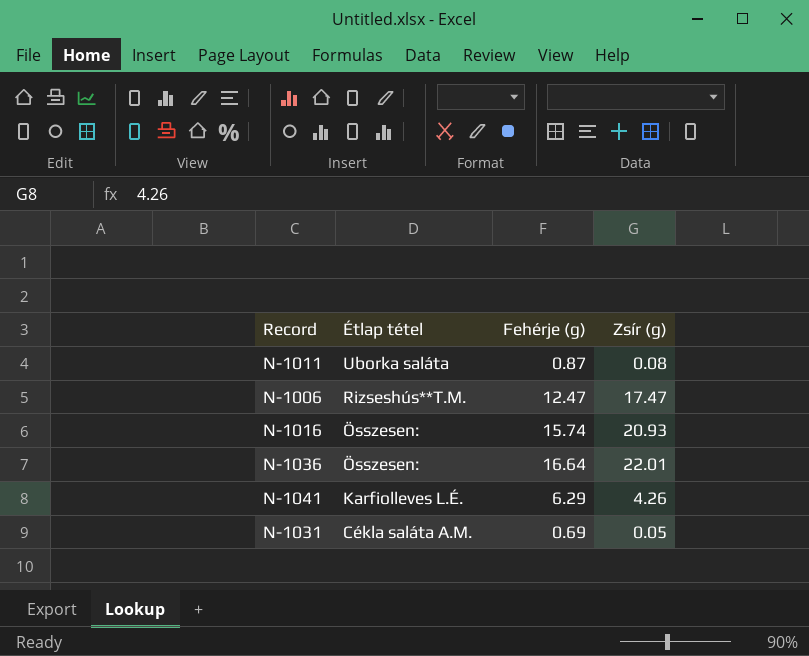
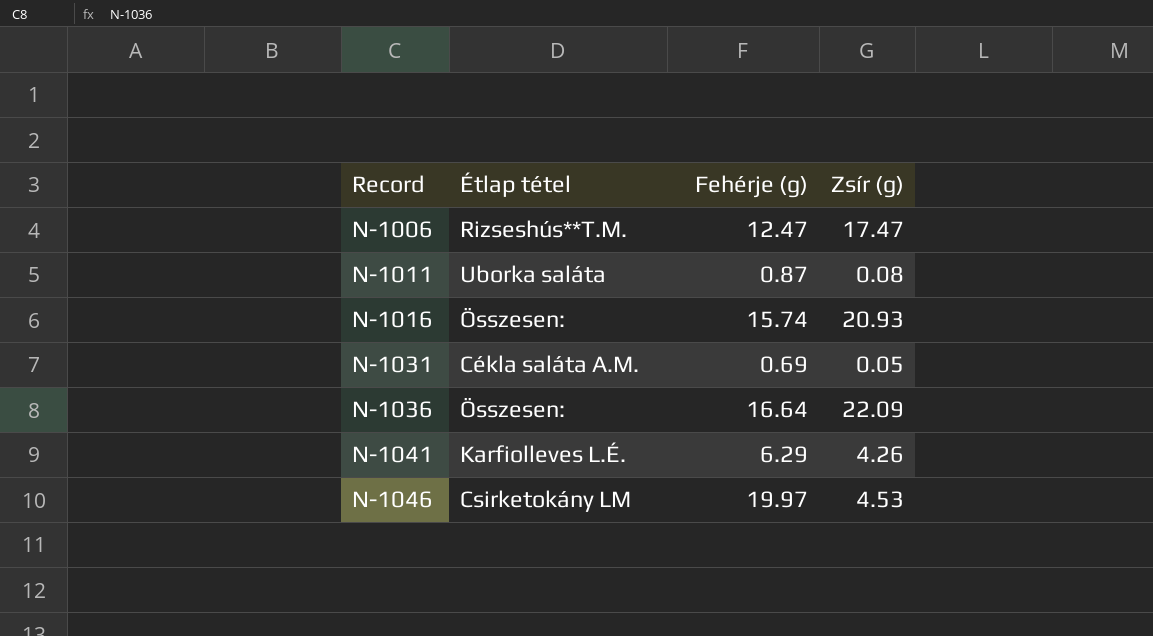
row order: Étlap tétel descending -> Record ascending
N-1036 | Zsír (g): 22.01 -> 22.09
row N-1046: none -> Csirketokány LM | 19.97 | 4.53

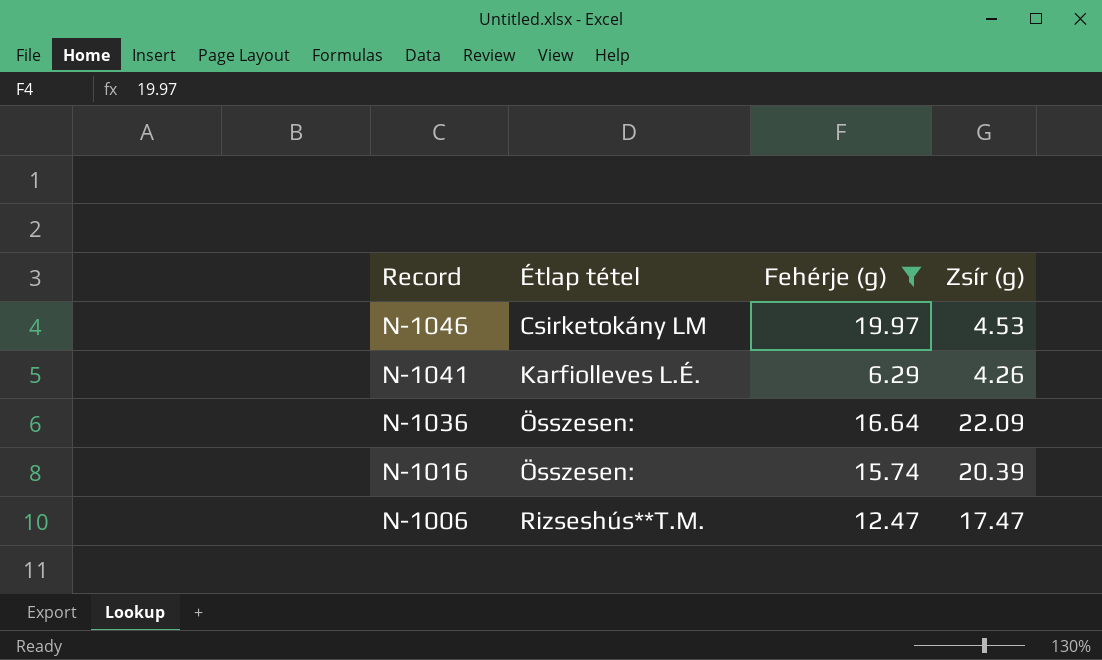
filter: none -> Fehérje (g) >= 6.29
row order: Record ascending -> Record descending
N-1016 | Zsír (g): 20.93 -> 20.39

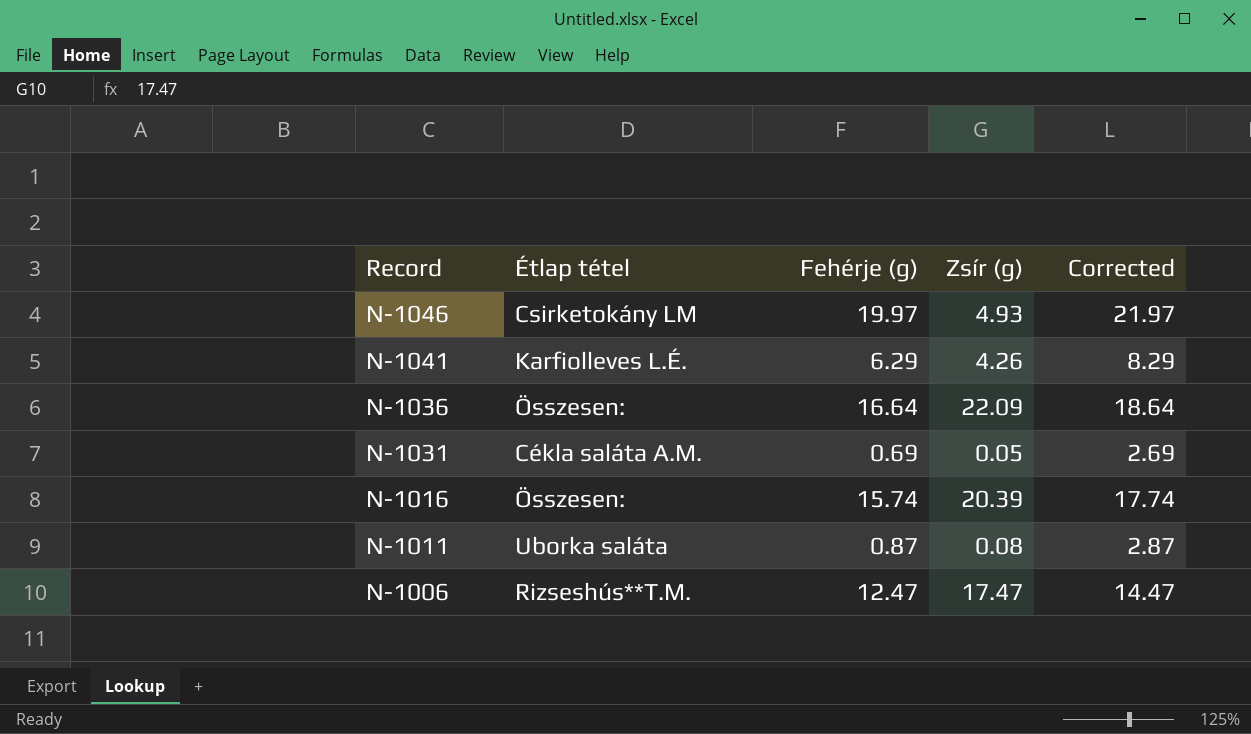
filter: Fehérje (g) >= 6.29 -> none
column Corrected | formula: none -> [Fehérje (g)] + 2
N-1046 | Zsír (g): 4.53 -> 4.93

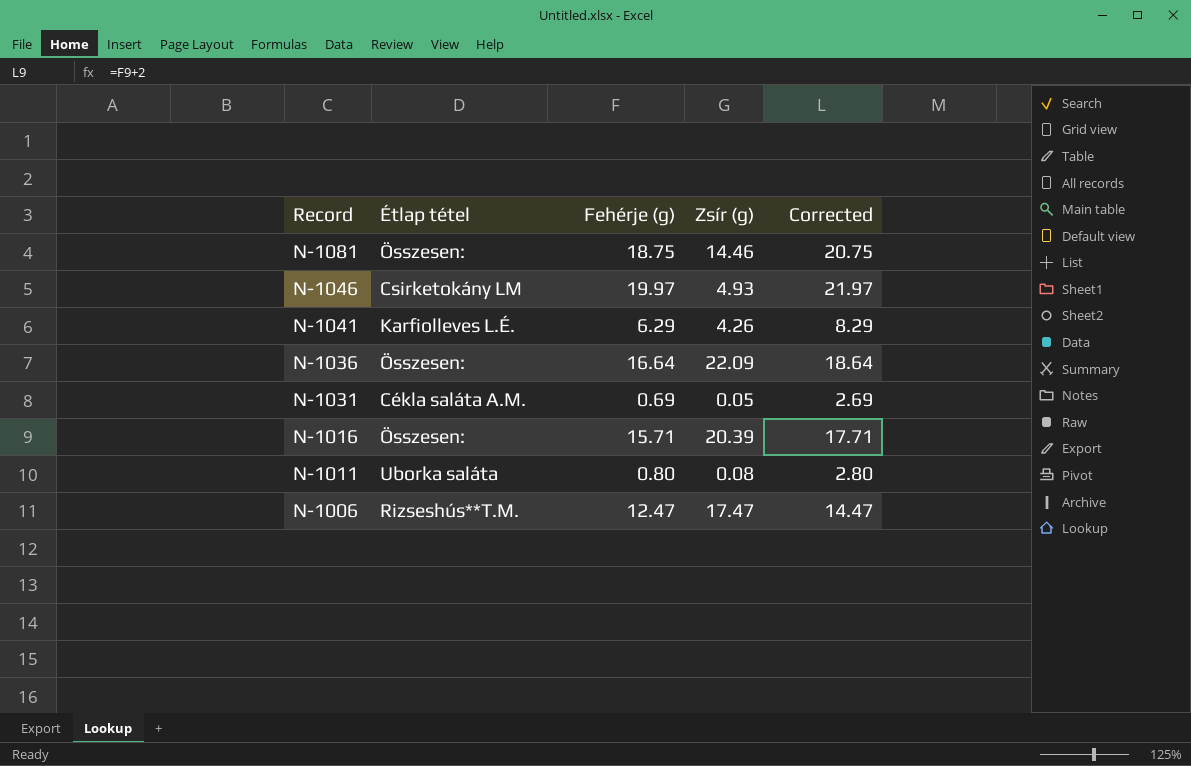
row N-1081: none -> Összesen: | 18.75 | 14.46 | 20.75
N-1016 | Fehérje (g): 15.74 -> 15.71
N-1016 | Corrected: 17.74 -> 17.71
N-1011 | Fehérje (g): 0.87 -> 0.80
N-1011 | Corrected: 2.87 -> 2.80

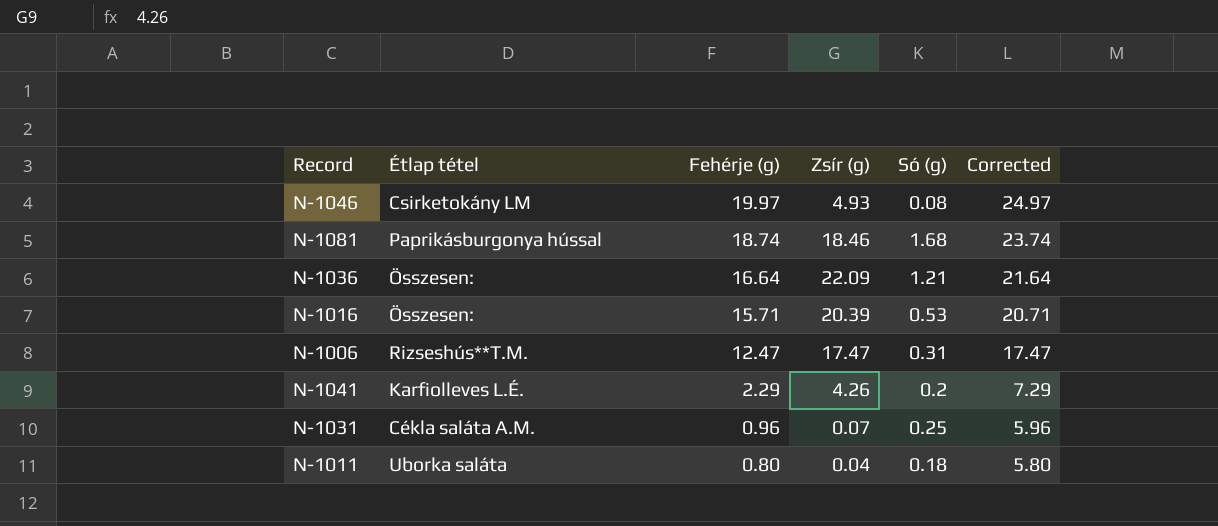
row order: Record descending -> Fehérje (g) descending
column Só (g) | position: none -> 5
column Corrected | formula: [Fehérje (g)] + 2 -> [Fehérje (g)] + 5
N-1081 | Étlap tétel: Összesen: -> Paprikásburgonya hússal
N-1081 | Fehérje (g): 18.75 -> 18.74
N-1081 | Zsír (g): 14.46 -> 18.46
N-1041 | Fehérje (g): 6.29 -> 2.29
N-1031 | Fehérje (g): 0.69 -> 0.96
N-1031 | Zsír (g): 0.05 -> 0.07
N-1011 | Zsír (g): 0.08 -> 0.04

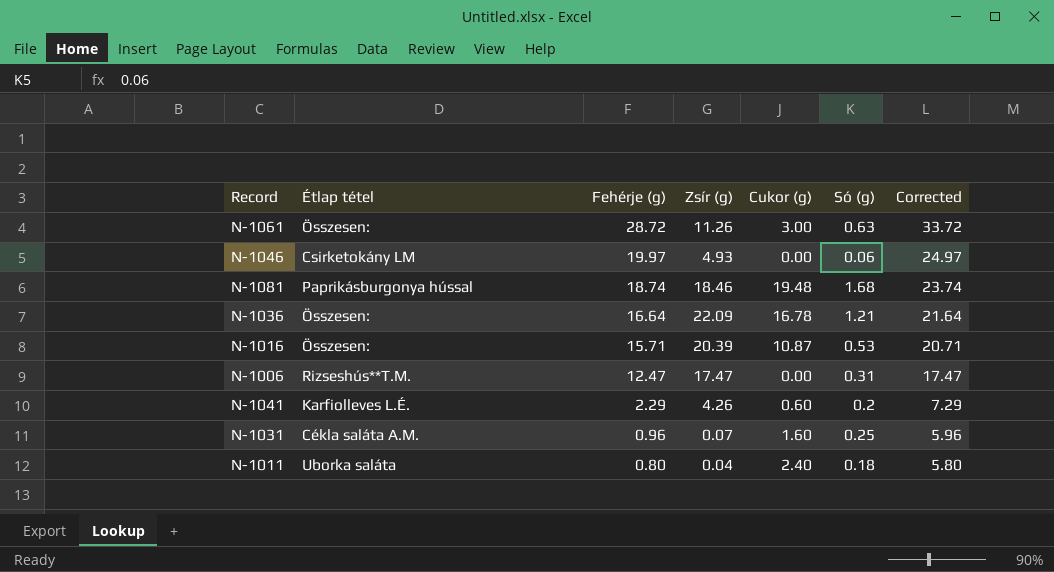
column Cukor (g) | position: none -> 5
row N-1061: none -> Összesen: | 28.72 | 11.26 | 3.00 | 0.63 | 33.72
N-1046 | Só (g): 0.08 -> 0.06

